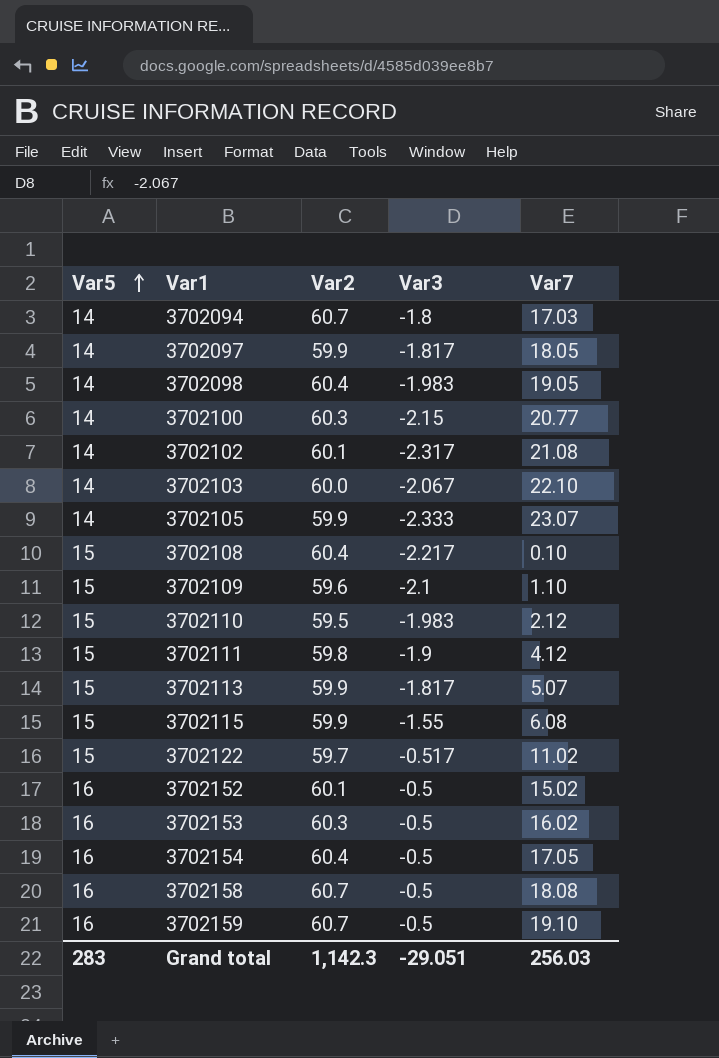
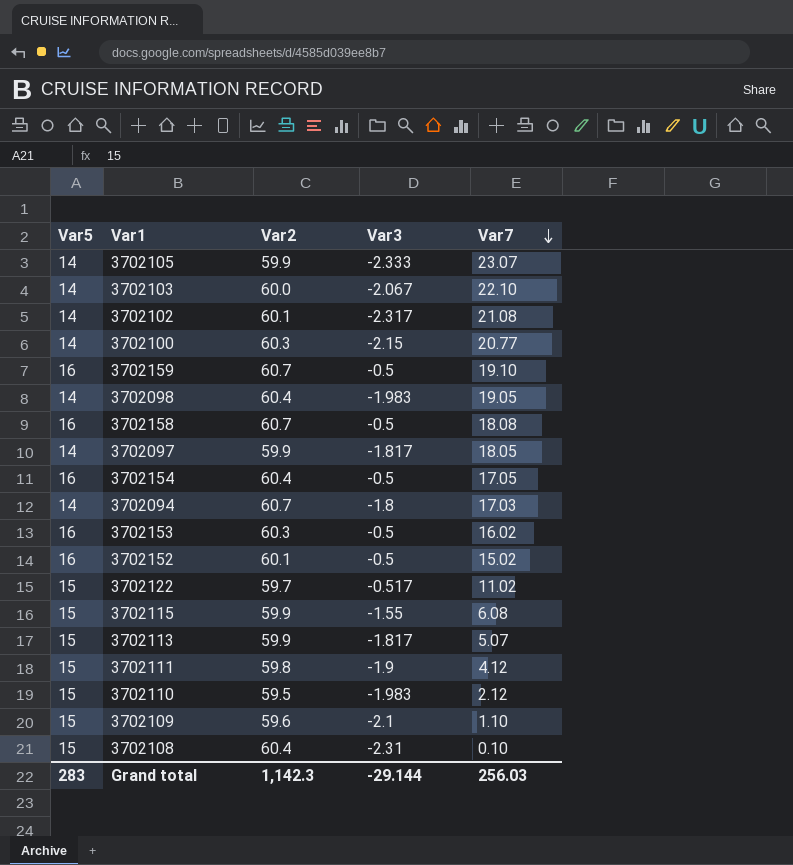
row order: Var5 ascending -> Var7 descending
3702108 | Var3: -2.217 -> -2.31
Grand total | Var3: -29.051 -> -29.144

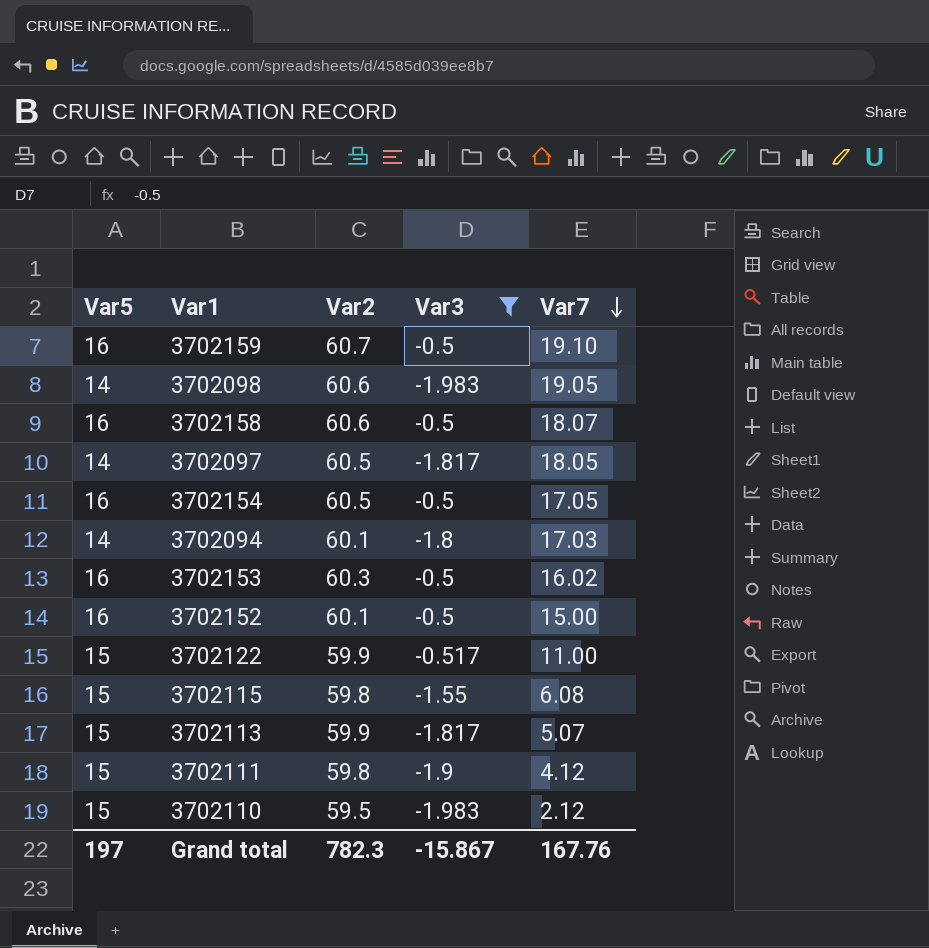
filter: none -> Var3 >= -1.983
3702098 | Var2: 60.4 -> 60.6
3702158 | Var2: 60.7 -> 60.6
3702158 | Var7: 18.08 -> 18.07
3702097 | Var2: 59.9 -> 60.5
3702154 | Var2: 60.4 -> 60.5
3702094 | Var2: 60.7 -> 60.1
3702152 | Var7: 15.02 -> 15.00
3702122 | Var2: 59.7 -> 59.9
3702122 | Var7: 11.02 -> 11.00
3702115 | Var2: 59.9 -> 59.8
Grand total | Var5: 283 -> 197
Grand total | Var2: 1,142.3 -> 782.3
Grand total | Var3: -29.144 -> -15.867
Grand total | Var7: 256.03 -> 167.76

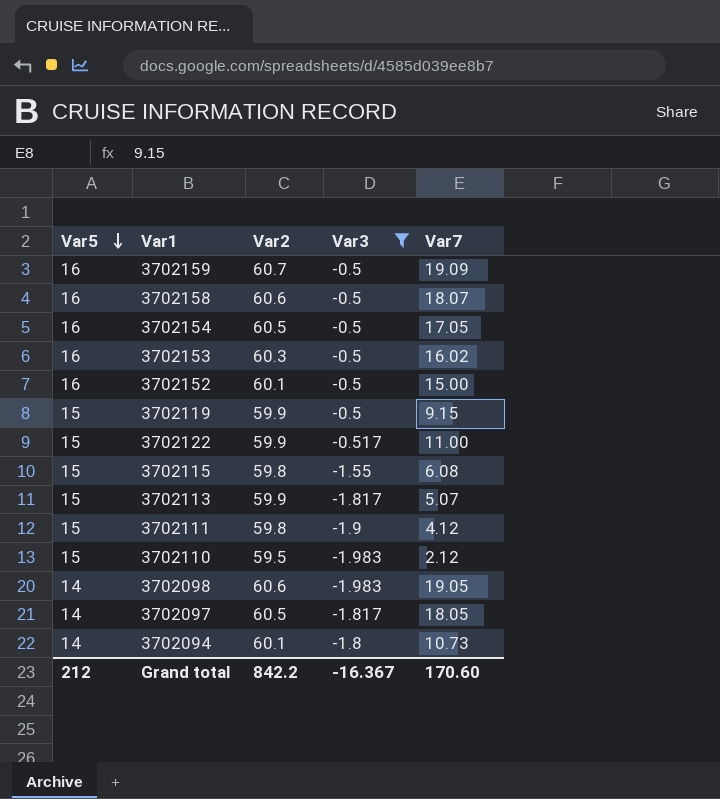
row order: Var7 descending -> Var5 descending
3702159 | Var7: 19.10 -> 19.09
row 3702119: none -> 15 | 59.9 | -0.5 | 9.15
3702094 | Var7: 17.03 -> 10.73
Grand total | Var5: 197 -> 212
Grand total | Var2: 782.3 -> 842.2
Grand total | Var3: -15.867 -> -16.367
Grand total | Var7: 167.76 -> 170.60

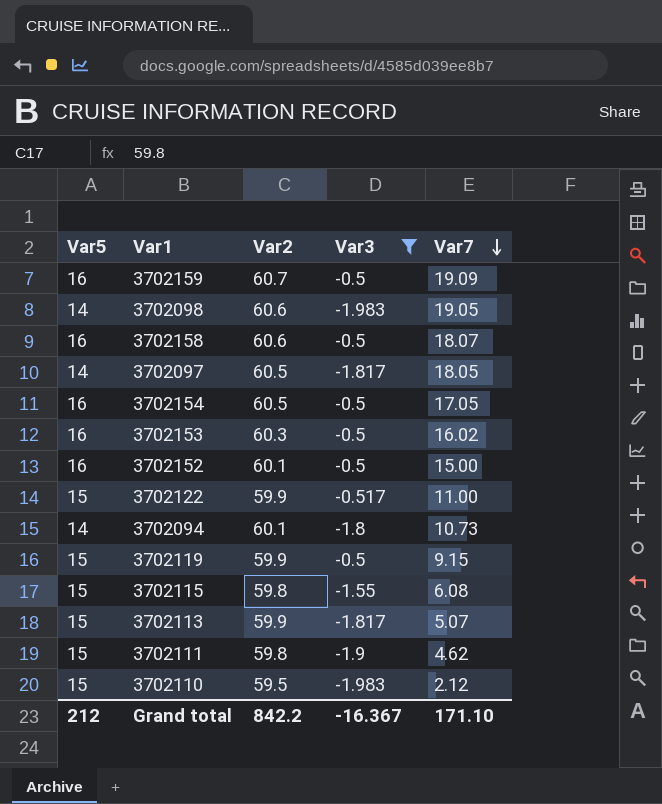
row order: Var5 descending -> Var7 descending
3702111 | Var7: 4.12 -> 4.62
Grand total | Var7: 170.60 -> 171.10

